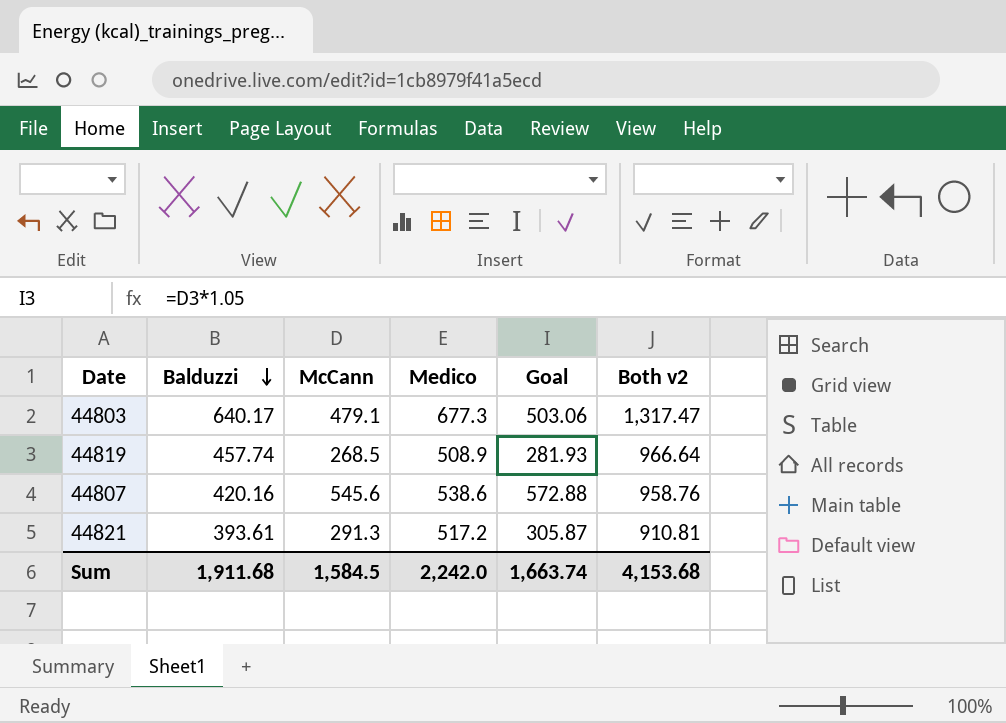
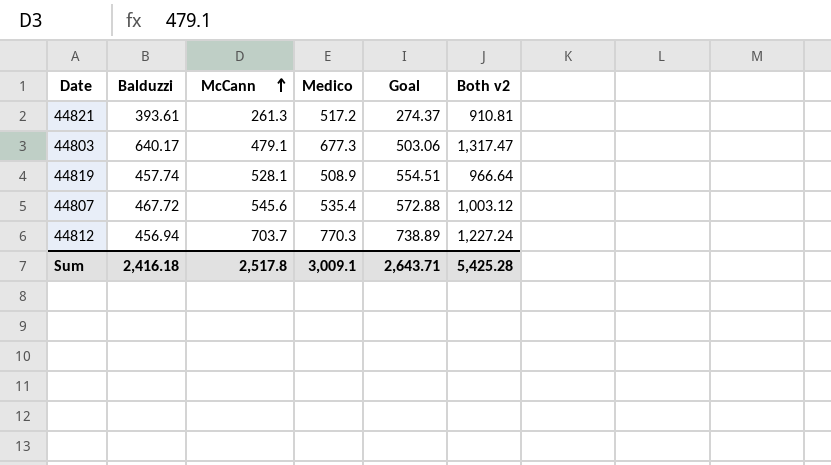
row order: Balduzzi descending -> McCann ascending
44821 | McCann: 291.3 -> 261.3
44821 | Goal: 305.87 -> 274.37
44819 | McCann: 268.5 -> 528.1
44819 | Goal: 281.93 -> 554.51
44807 | Balduzzi: 420.16 -> 467.72
44807 | Medico: 538.6 -> 535.4
44807 | Both v2: 958.76 -> 1,003.12
row 44812: none -> 456.94 | 703.7 | 770.3 | 738.89 | 1,227.24
Sum | Balduzzi: 1,911.68 -> 2,416.18
Sum | McCann: 1,584.5 -> 2,517.8
Sum | Medico: 2,242.0 -> 3,009.1
Sum | Goal: 1,663.74 -> 2,643.71
Sum | Both v2: 4,153.68 -> 5,425.28

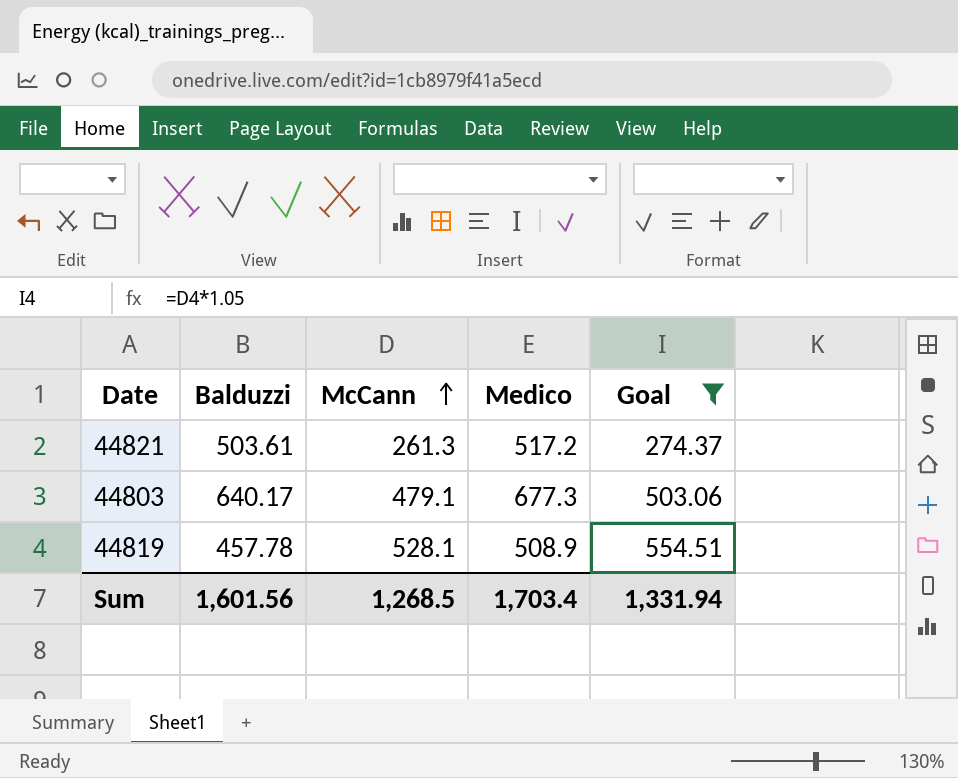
filter: none -> Goal <= 554.51
column Both v2 | formula: [Balduzzi] + [Medico] -> none
44821 | Balduzzi: 393.61 -> 503.61
44819 | Balduzzi: 457.74 -> 457.78
Sum | Balduzzi: 2,416.18 -> 1,601.56
Sum | McCann: 2,517.8 -> 1,268.5
Sum | Medico: 3,009.1 -> 1,703.4
Sum | Goal: 2,643.71 -> 1,331.94

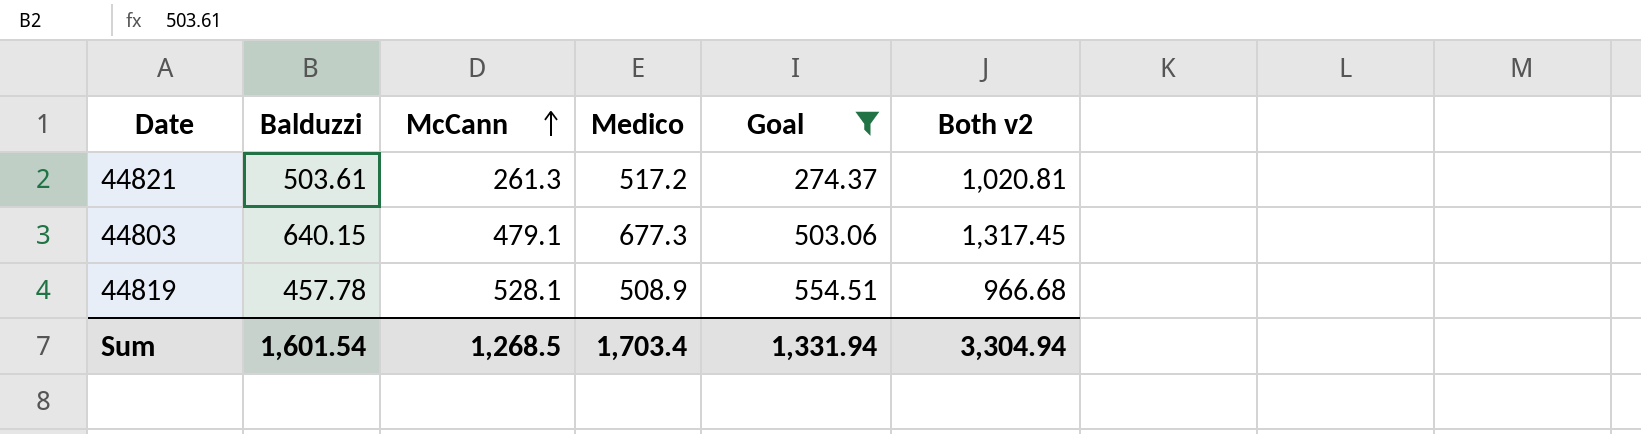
column Both v2 | formula: none -> [Balduzzi] + [Medico]
44803 | Balduzzi: 640.17 -> 640.15
Sum | Balduzzi: 1,601.56 -> 1,601.54

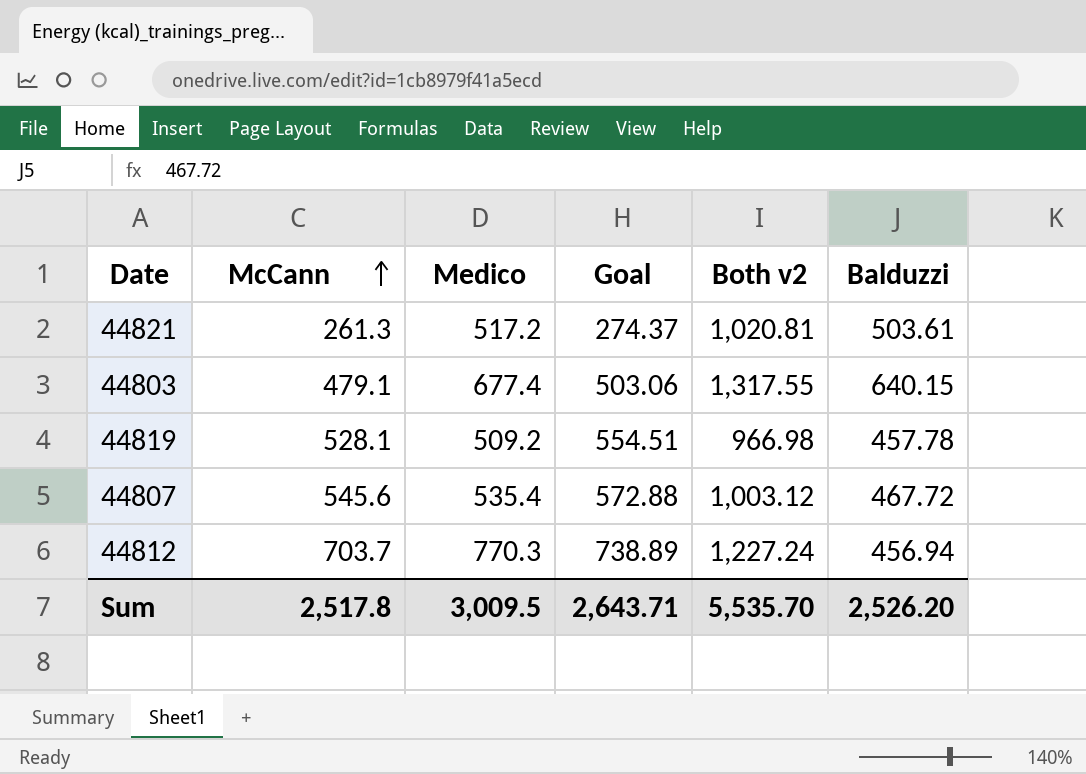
filter: Goal <= 554.51 -> none
column Balduzzi | position: 2 -> 6
44803 | Medico: 677.3 -> 677.4
44803 | Both v2: 1,317.45 -> 1,317.55
44819 | Medico: 508.9 -> 509.2
44819 | Both v2: 966.68 -> 966.98
Sum | McCann: 1,268.5 -> 2,517.8
Sum | Medico: 1,703.4 -> 3,009.5
Sum | Goal: 1,331.94 -> 2,643.71
Sum | Both v2: 3,304.94 -> 5,535.70
Sum | Balduzzi: 1,601.54 -> 2,526.20

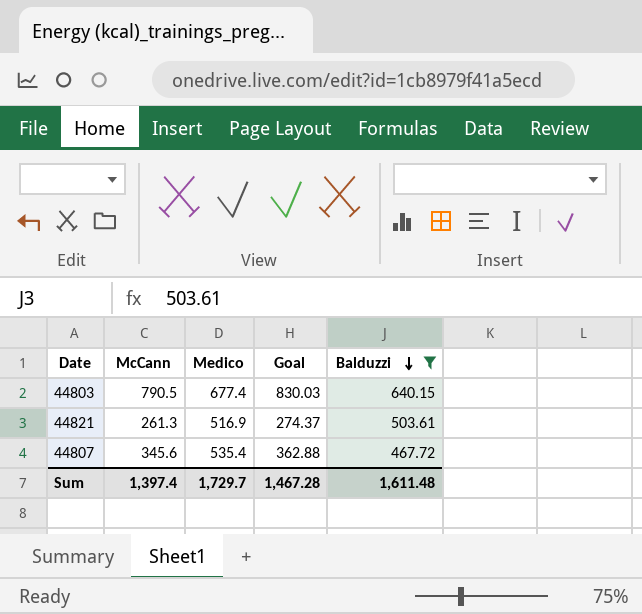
filter: none -> Balduzzi >= 467.72
row order: McCann ascending -> Balduzzi descending
column Both v2 | formula: [Medico] + [Balduzzi] -> none
44803 | McCann: 479.1 -> 790.5
44803 | Goal: 503.06 -> 830.03
44821 | Medico: 517.2 -> 516.9
44807 | McCann: 545.6 -> 345.6
44807 | Goal: 572.88 -> 362.88
Sum | McCann: 2,517.8 -> 1,397.4
Sum | Medico: 3,009.5 -> 1,729.7
Sum | Goal: 2,643.71 -> 1,467.28
Sum | Balduzzi: 2,526.20 -> 1,611.48

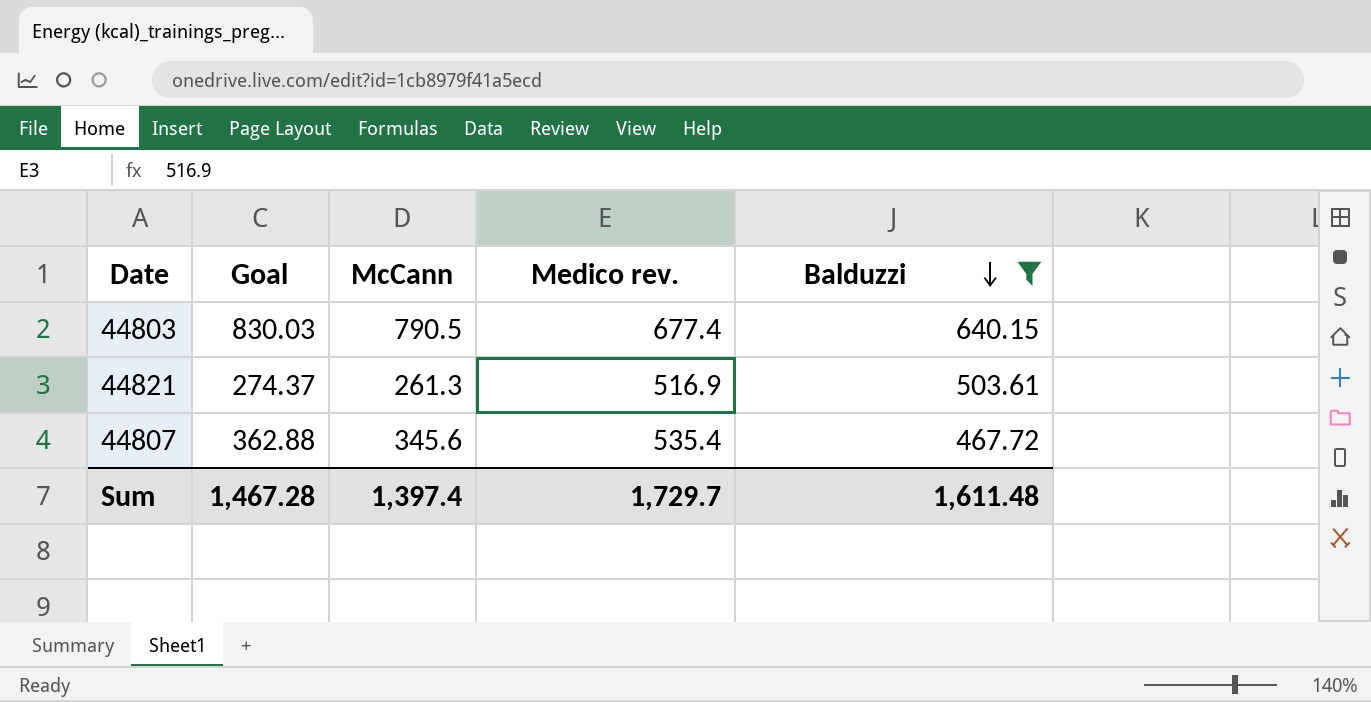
column Goal | position: 4 -> 2
column name: Medico -> Medico rev.

